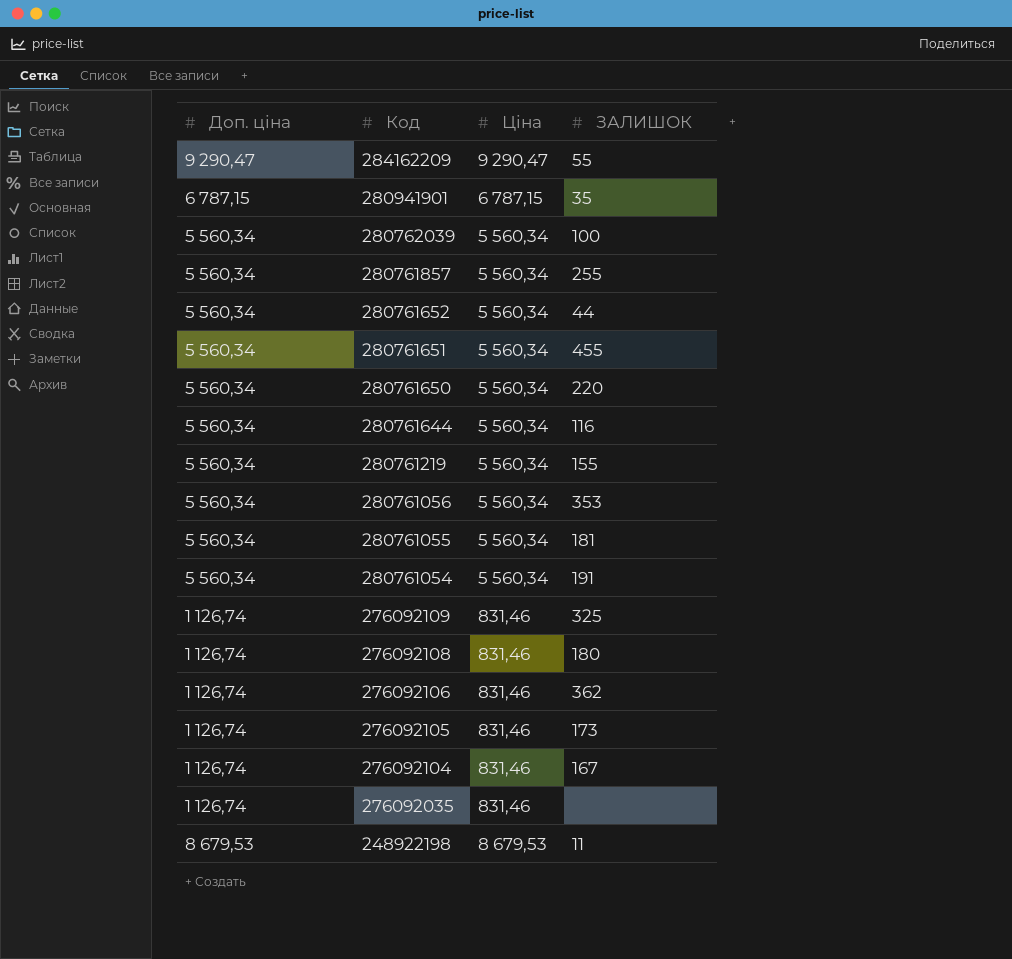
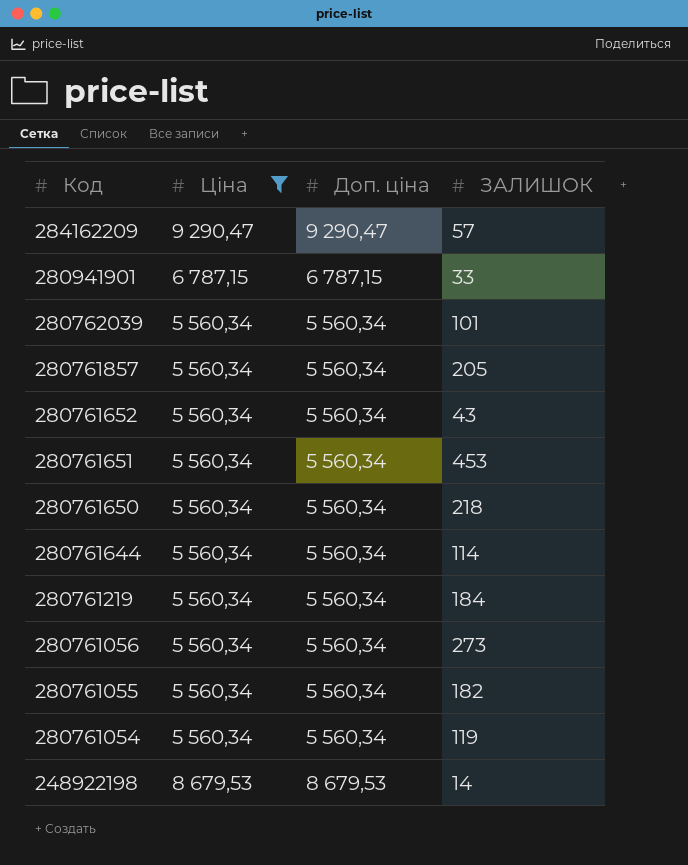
filter: none -> Ціна != 831,46
column Доп. ціна | position: 1 -> 3
284162209 | ЗАЛИШОК: 55 -> 57
280941901 | ЗАЛИШОК: 35 -> 33
280762039 | ЗАЛИШОК: 100 -> 101
280761857 | ЗАЛИШОК: 255 -> 205
280761652 | ЗАЛИШОК: 44 -> 43
280761651 | ЗАЛИШОК: 455 -> 453
280761650 | ЗАЛИШОК: 220 -> 218
280761644 | ЗАЛИШОК: 116 -> 114
280761219 | ЗАЛИШОК: 155 -> 184
280761056 | ЗАЛИШОК: 353 -> 273
280761055 | ЗАЛИШОК: 181 -> 182
280761054 | ЗАЛИШОК: 191 -> 119
248922198 | ЗАЛИШОК: 11 -> 14

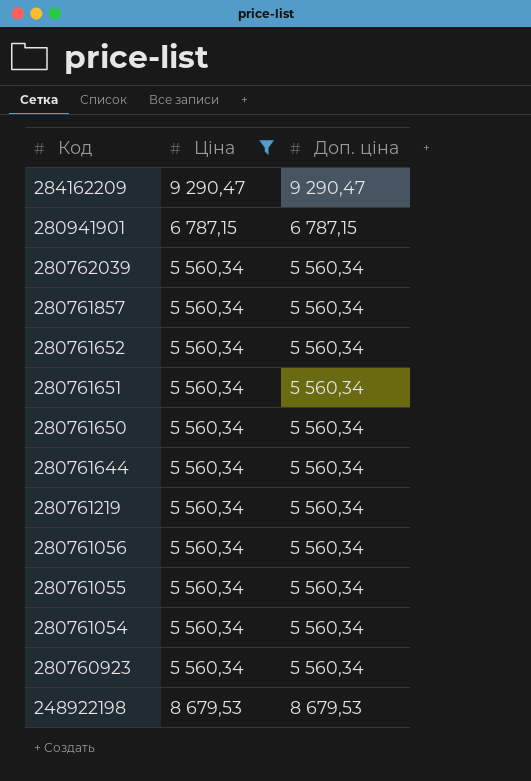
column ЗАЛИШОК | position: 4 -> none
row 280760923: none -> 5 560,34 | 5 560,34

